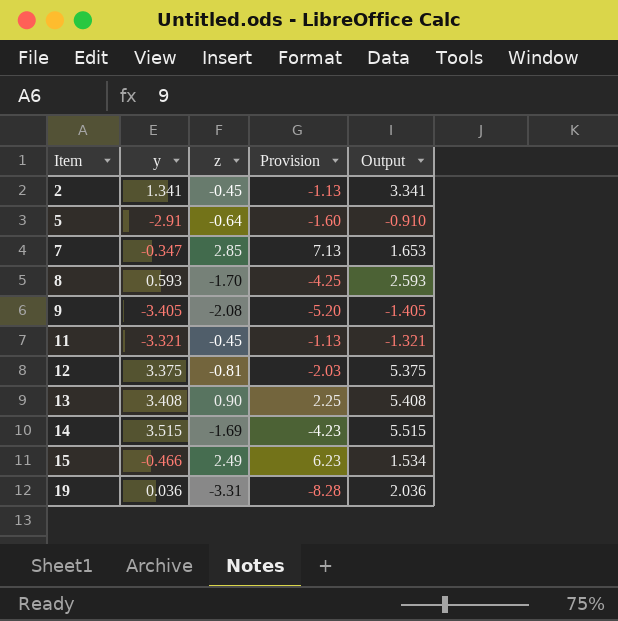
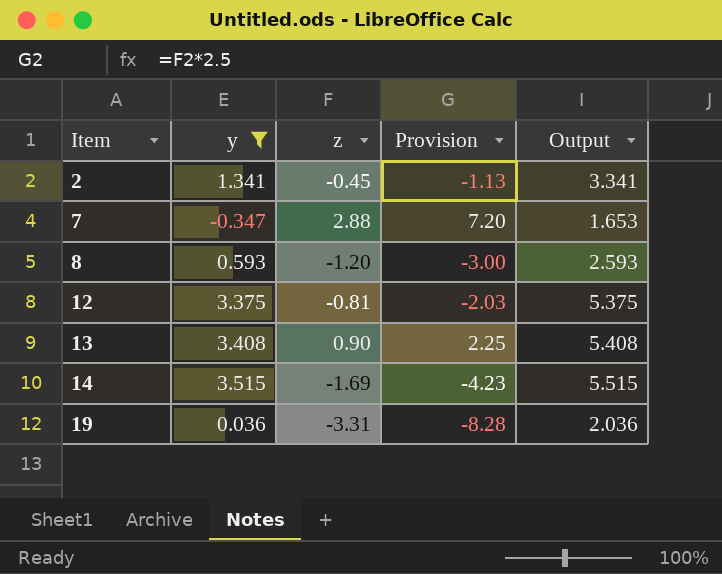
filter: none -> y >= -0.347
7 | z: 2.85 -> 2.88
7 | Provision: 7.13 -> 7.20
8 | z: -1.70 -> -1.20
8 | Provision: -4.25 -> -3.00

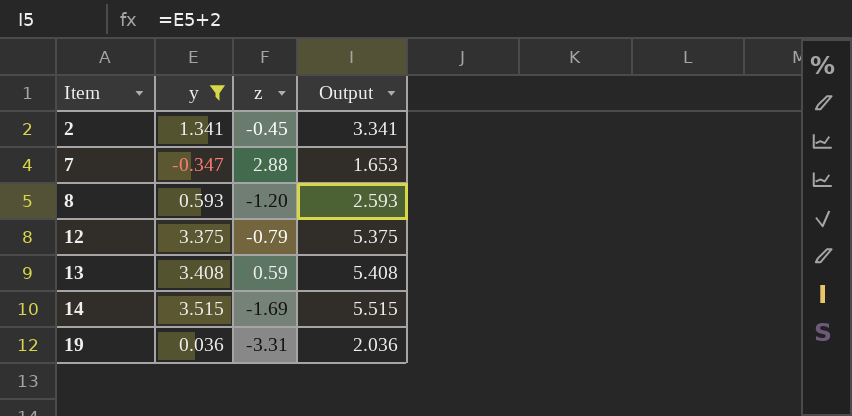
column Provision | formula: [z] * 2.5 -> none
12 | z: -0.81 -> -0.79
13 | z: 0.90 -> 0.59

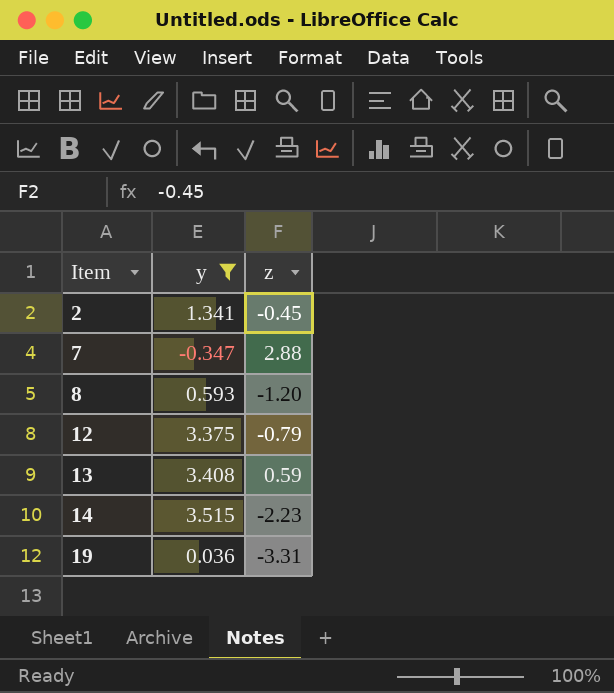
column Output | formula: [y] + 2 -> none
14 | z: -1.69 -> -2.23

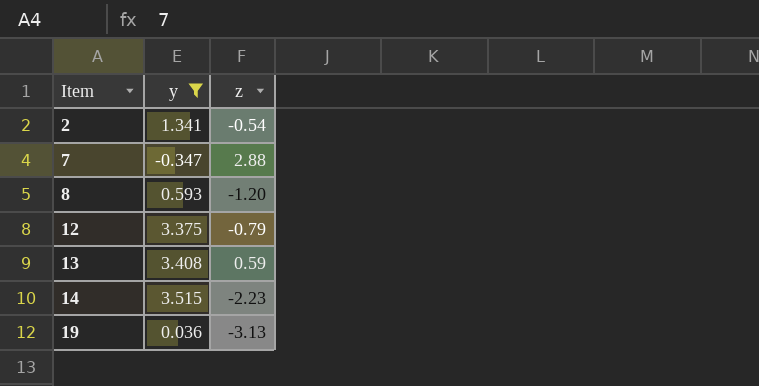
2 | z: -0.45 -> -0.54
19 | z: -3.31 -> -3.13

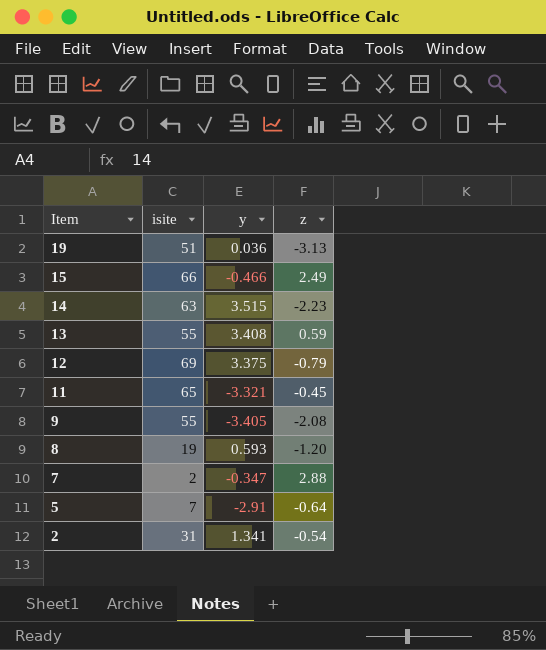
filter: y >= -0.347 -> none
row order: Item ascending -> Item descending
column isite | position: none -> 2

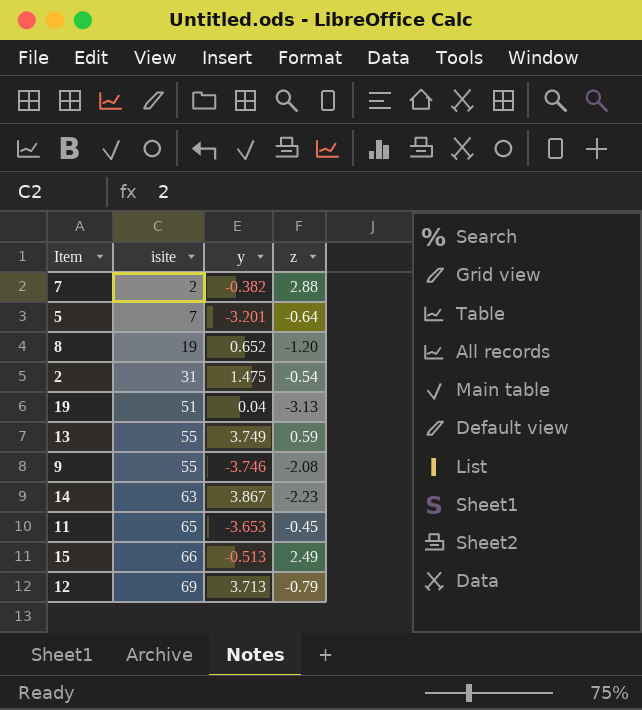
row order: Item descending -> isite ascending
7 | y: -0.347 -> -0.382
5 | y: -2.91 -> -3.201
8 | y: 0.593 -> 0.652
2 | y: 1.341 -> 1.475
19 | y: 0.036 -> 0.04
13 | y: 3.408 -> 3.749
9 | y: -3.405 -> -3.746
14 | y: 3.515 -> 3.867
11 | y: -3.321 -> -3.653
15 | y: -0.466 -> -0.513
12 | y: 3.375 -> 3.713

